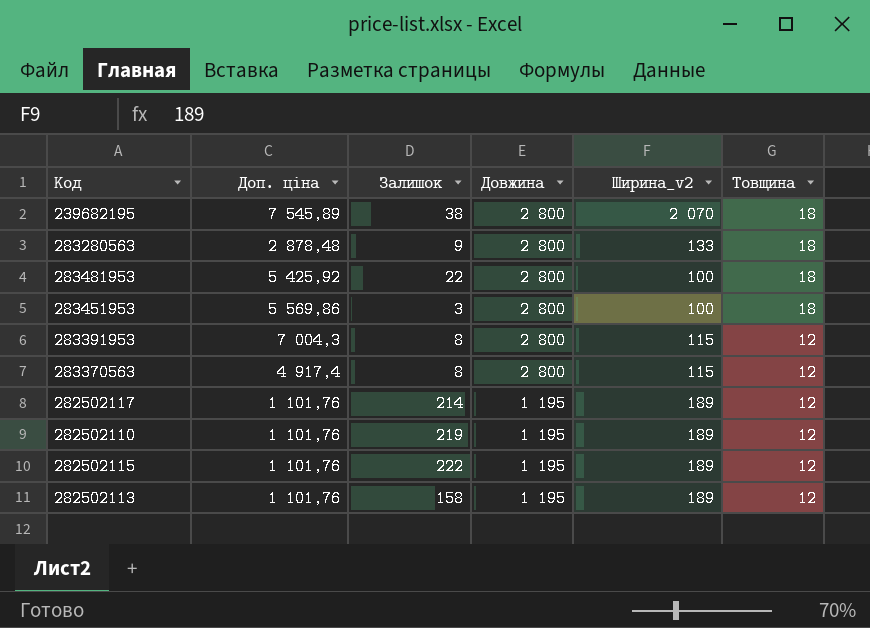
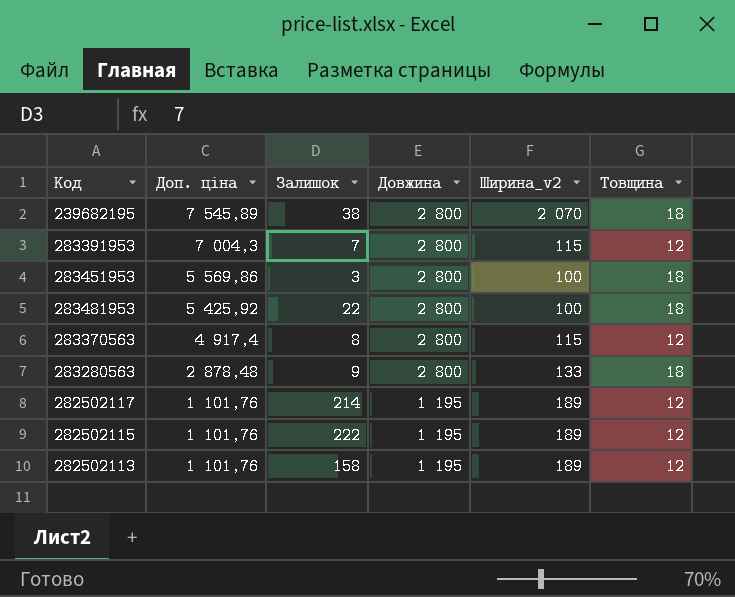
row order: Довжина descending -> Доп. ціна descending
row 282502110: 1 101,76 | 219 | 1 195 | 189 | 12 -> none
283391953 | Залишок: 8 -> 7

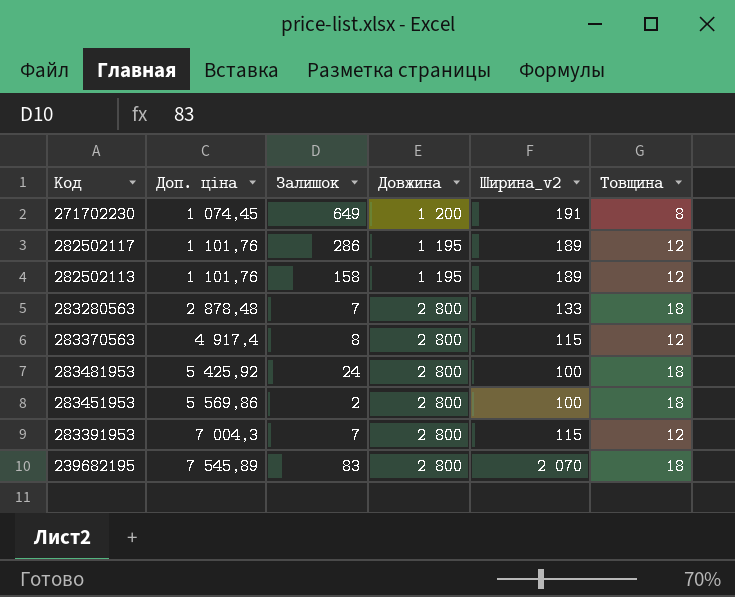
row order: Доп. ціна descending -> Доп. ціна ascending
row 282502115: 1 101,76 | 222 | 1 195 | 189 | 12 -> none
row 271702230: none -> 1 074,45 | 649 | 1 200 | 191 | 8
282502117 | Залишок: 214 -> 286
283280563 | Залишок: 9 -> 7
283481953 | Залишок: 22 -> 24
283451953 | Залишок: 3 -> 2
239682195 | Залишок: 38 -> 83

